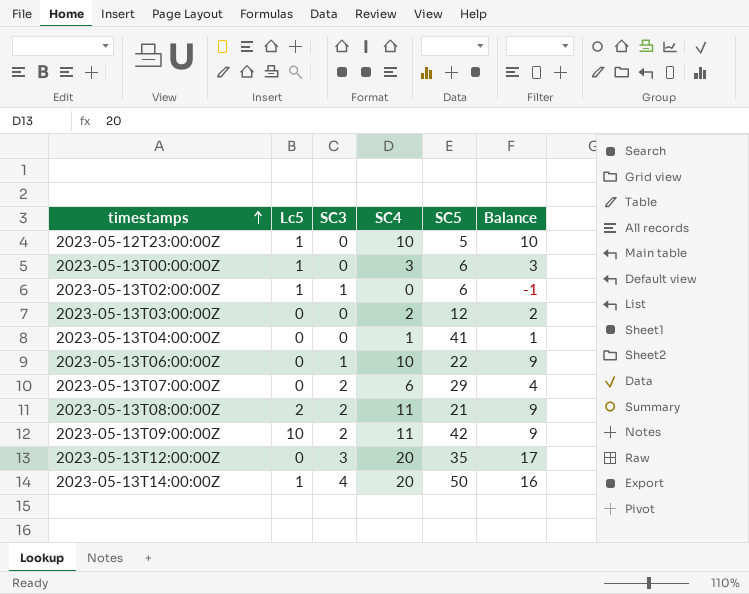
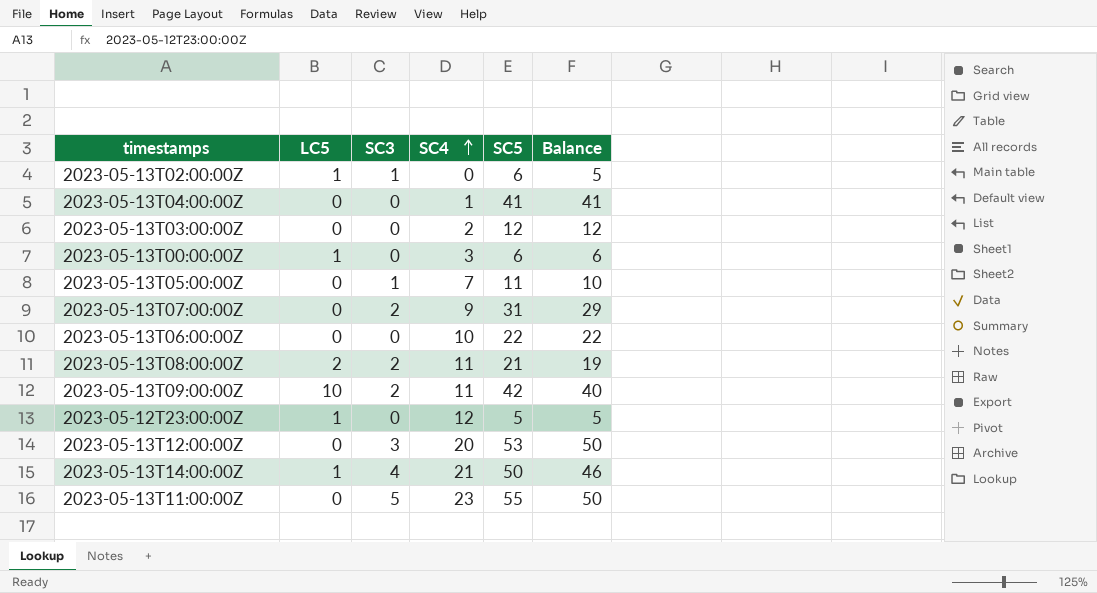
row order: timestamps ascending -> SC4 ascending
column name: Lc5 -> LC5
column Balance | formula: [SC4] - [SC3] -> [SC5] - [SC3]
row 2023-05-13T05:00:00Z: none -> 0 | 1 | 7 | 11 | 10
2023-05-13T07:00:00Z | SC4: 6 -> 9
2023-05-13T07:00:00Z | SC5: 29 -> 31
2023-05-13T06:00:00Z | SC3: 1 -> 0
2023-05-12T23:00:00Z | SC4: 10 -> 12
2023-05-13T12:00:00Z | SC5: 35 -> 53
2023-05-13T14:00:00Z | SC4: 20 -> 21
row 2023-05-13T11:00:00Z: none -> 0 | 5 | 23 | 55 | 50

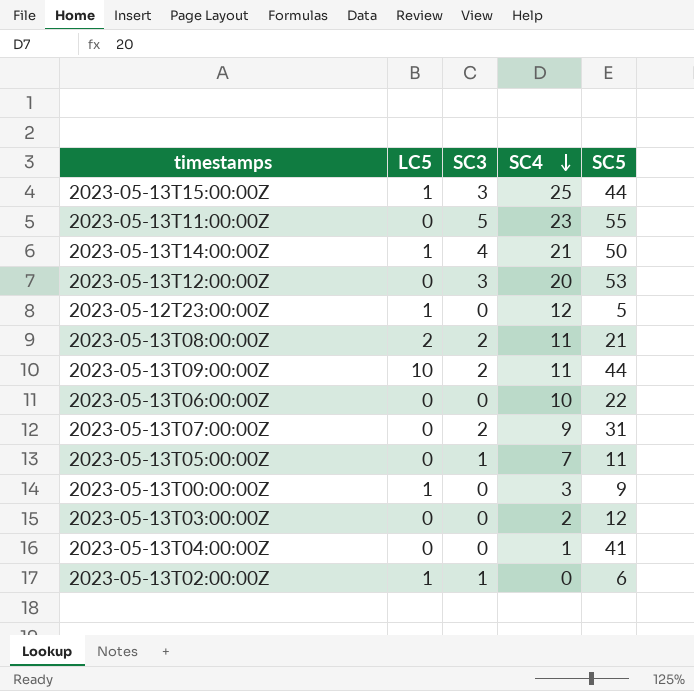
row order: SC4 ascending -> SC4 descending
column Balance | formula: [SC5] - [SC3] -> none
row 2023-05-13T15:00:00Z: none -> 1 | 3 | 25 | 44
2023-05-13T09:00:00Z | SC5: 42 -> 44
2023-05-13T00:00:00Z | SC5: 6 -> 9

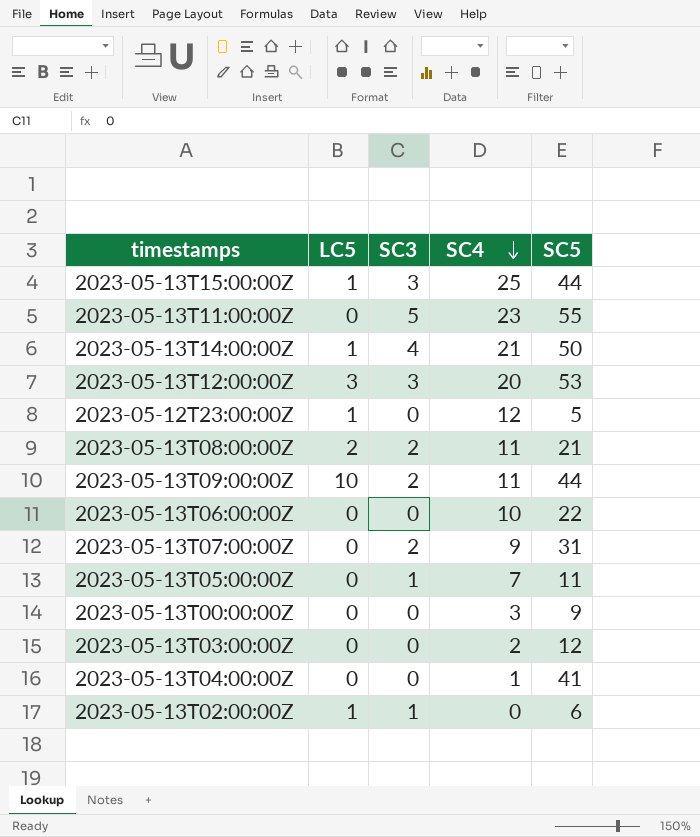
2023-05-13T12:00:00Z | LC5: 0 -> 3
2023-05-13T00:00:00Z | LC5: 1 -> 0

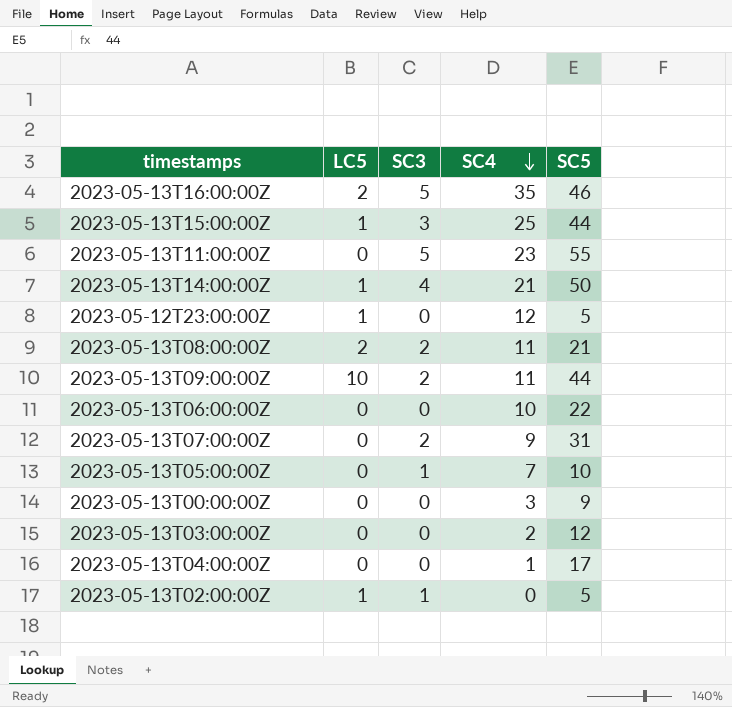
row 2023-05-13T12:00:00Z: 3 | 3 | 20 | 53 -> none
row 2023-05-13T16:00:00Z: none -> 2 | 5 | 35 | 46
2023-05-13T05:00:00Z | SC5: 11 -> 10
2023-05-13T04:00:00Z | SC5: 41 -> 17
2023-05-13T02:00:00Z | SC5: 6 -> 5

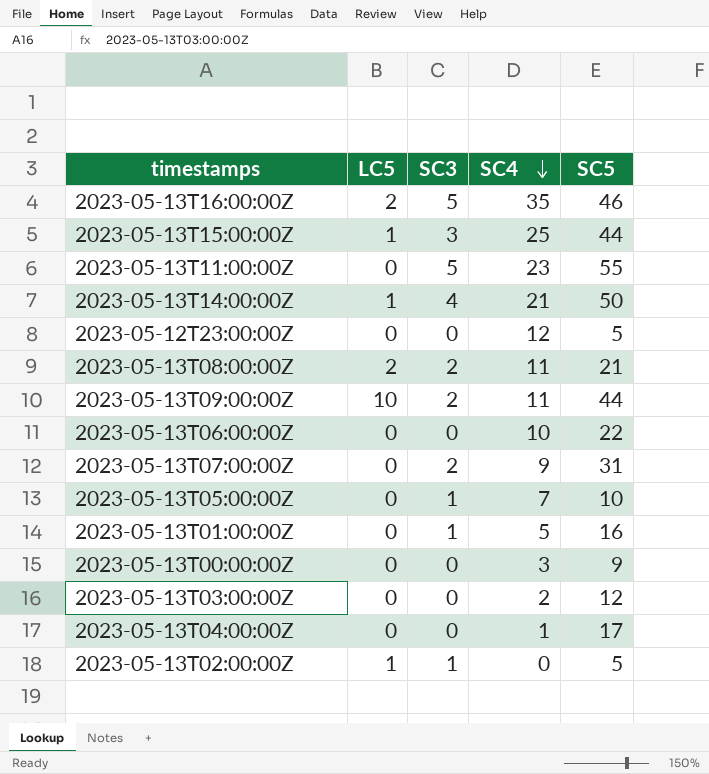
2023-05-12T23:00:00Z | LC5: 1 -> 0
row 2023-05-13T01:00:00Z: none -> 0 | 1 | 5 | 16

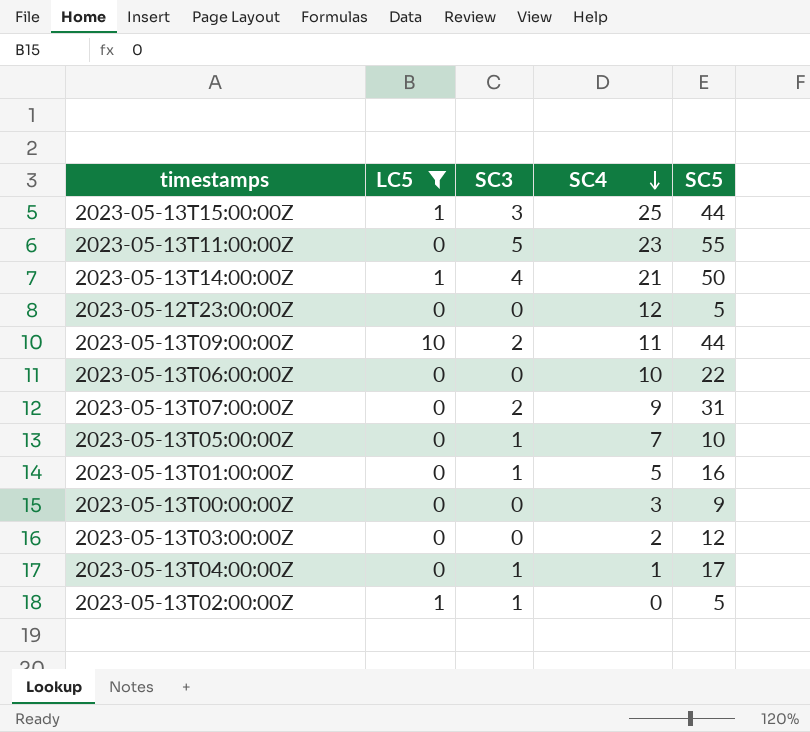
filter: none -> LC5 != 2
2023-05-13T04:00:00Z | SC3: 0 -> 1

